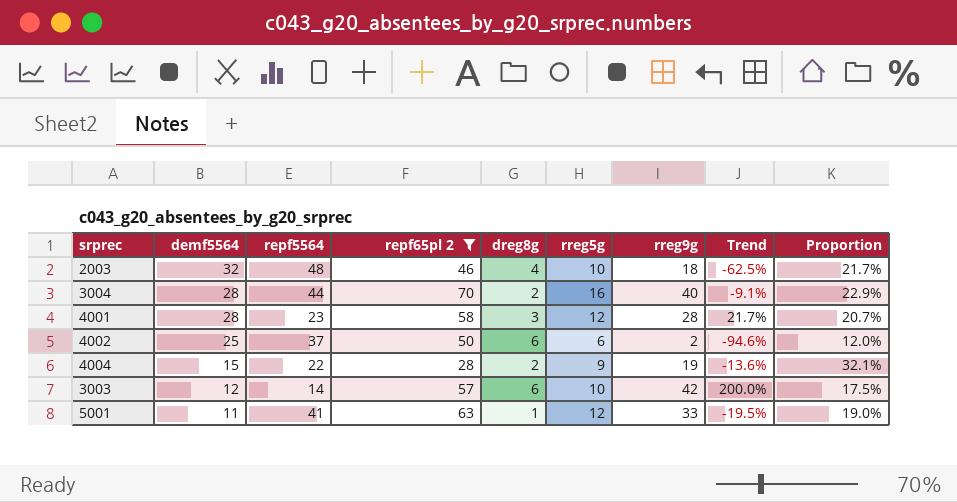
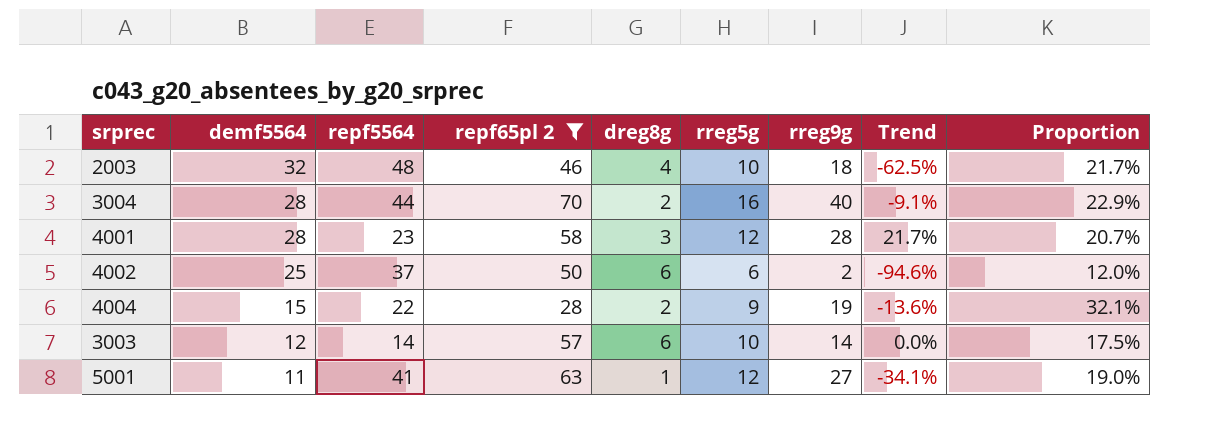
3003 | rreg9g: 42 -> 14
3003 | Trend: 200.0% -> 0.0%
5001 | rreg9g: 33 -> 27
5001 | Trend: -19.5% -> -34.1%

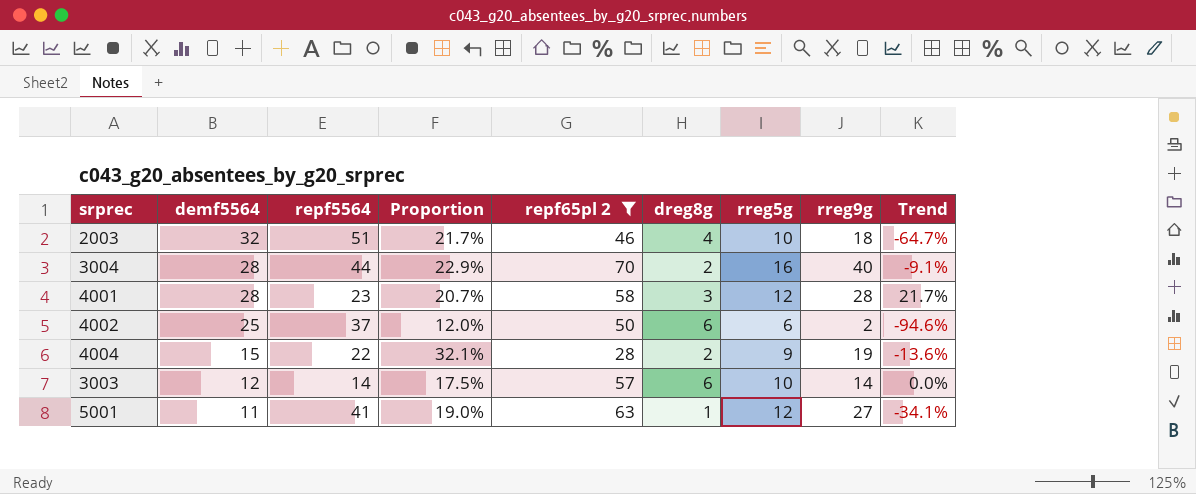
column Proportion | position: 9 -> 4
2003 | repf5564: 48 -> 51
2003 | Trend: -62.5% -> -64.7%

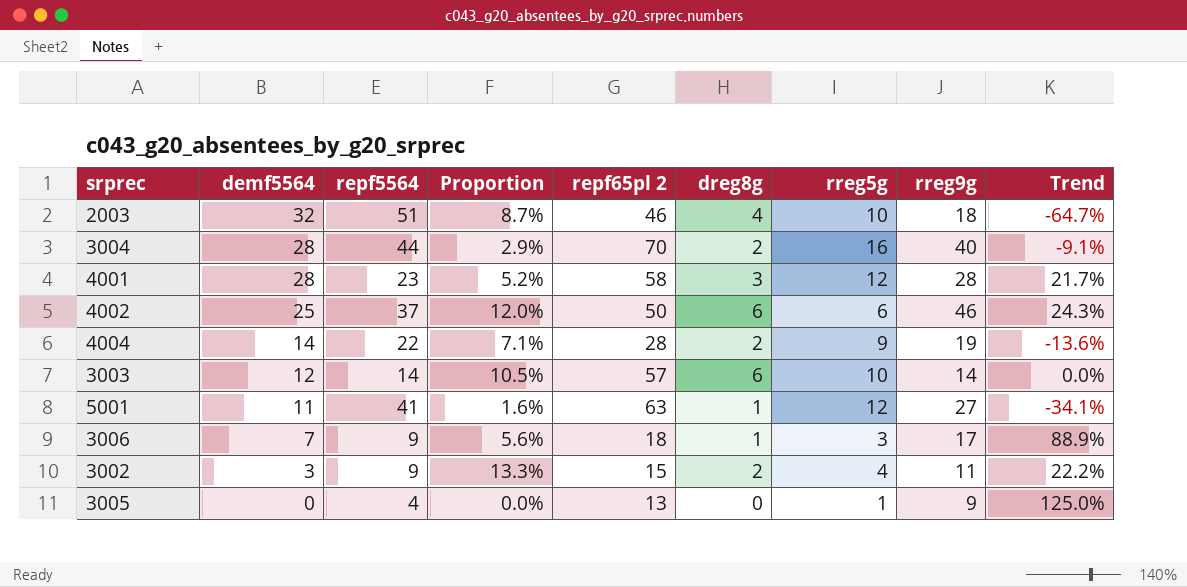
filter: repf65pl 2 >= 28 -> none
column Proportion | formula: [rreg5g] / [repf65pl 2] -> [dreg8g] / [repf65pl 2]
4002 | rreg9g: 2 -> 46
4002 | Trend: -94.6% -> 24.3%
4004 | demf5564: 15 -> 14

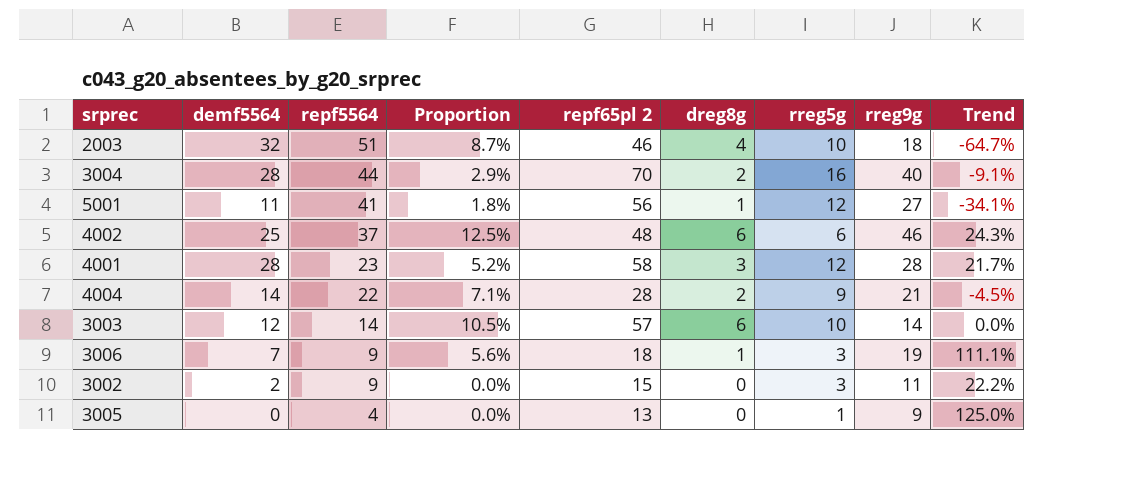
row order: demf5564 descending -> repf5564 descending
5001 | Proportion: 1.6% -> 1.8%
5001 | repf65pl 2: 63 -> 56
4002 | Proportion: 12.0% -> 12.5%
4002 | repf65pl 2: 50 -> 48
4004 | rreg9g: 19 -> 21
4004 | Trend: -13.6% -> -4.5%
3006 | rreg9g: 17 -> 19
3006 | Trend: 88.9% -> 111.1%
3002 | demf5564: 3 -> 2
3002 | Proportion: 13.3% -> 0.0%
3002 | dreg8g: 2 -> 0
3002 | rreg5g: 4 -> 3

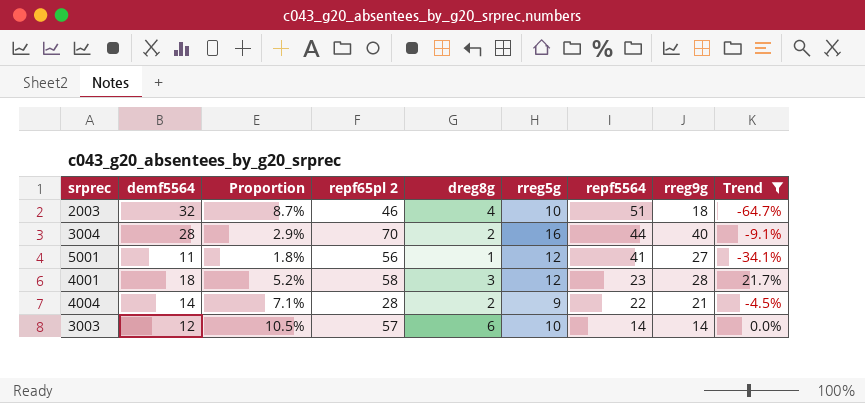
filter: none -> Trend <= 21.7%
column repf5564 | position: 3 -> 7
4001 | demf5564: 28 -> 18

